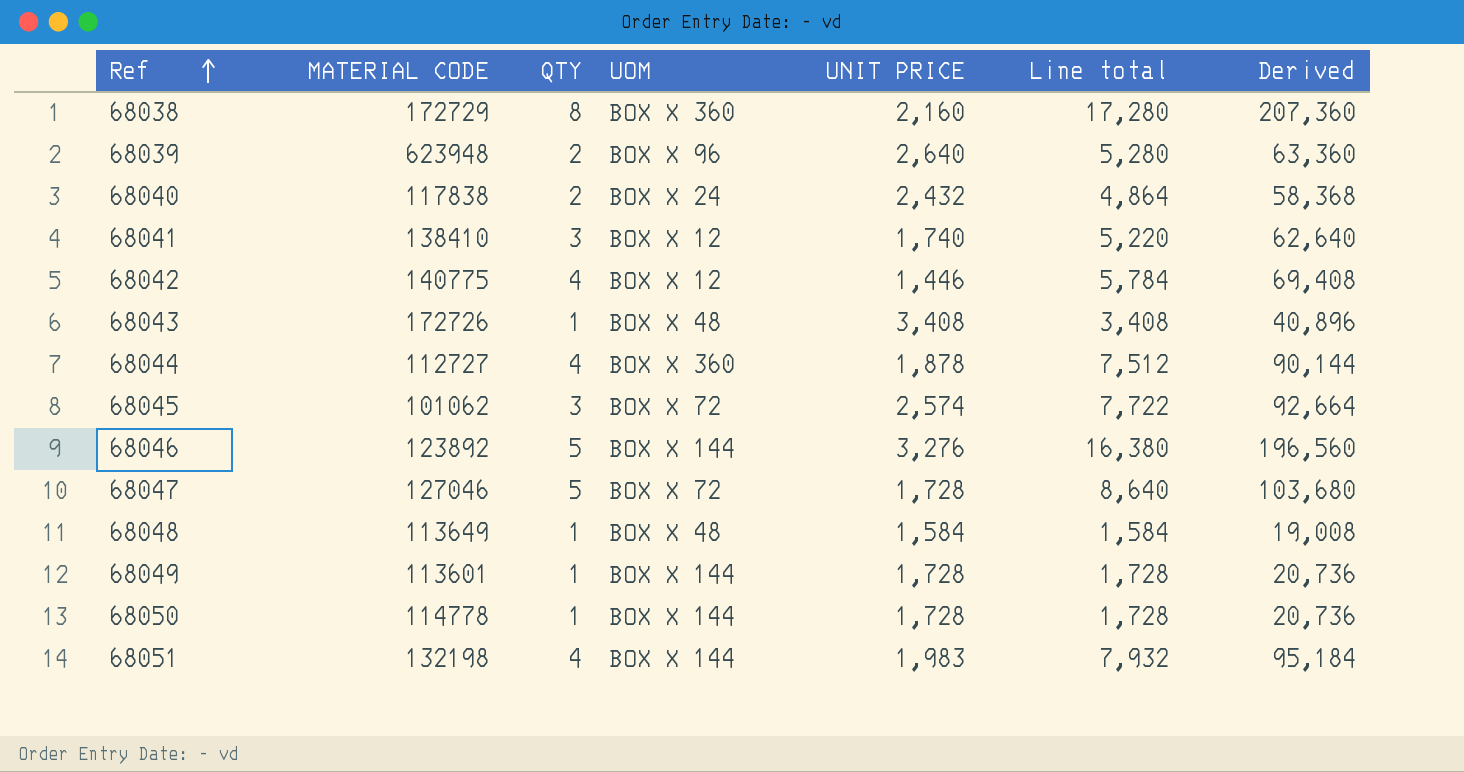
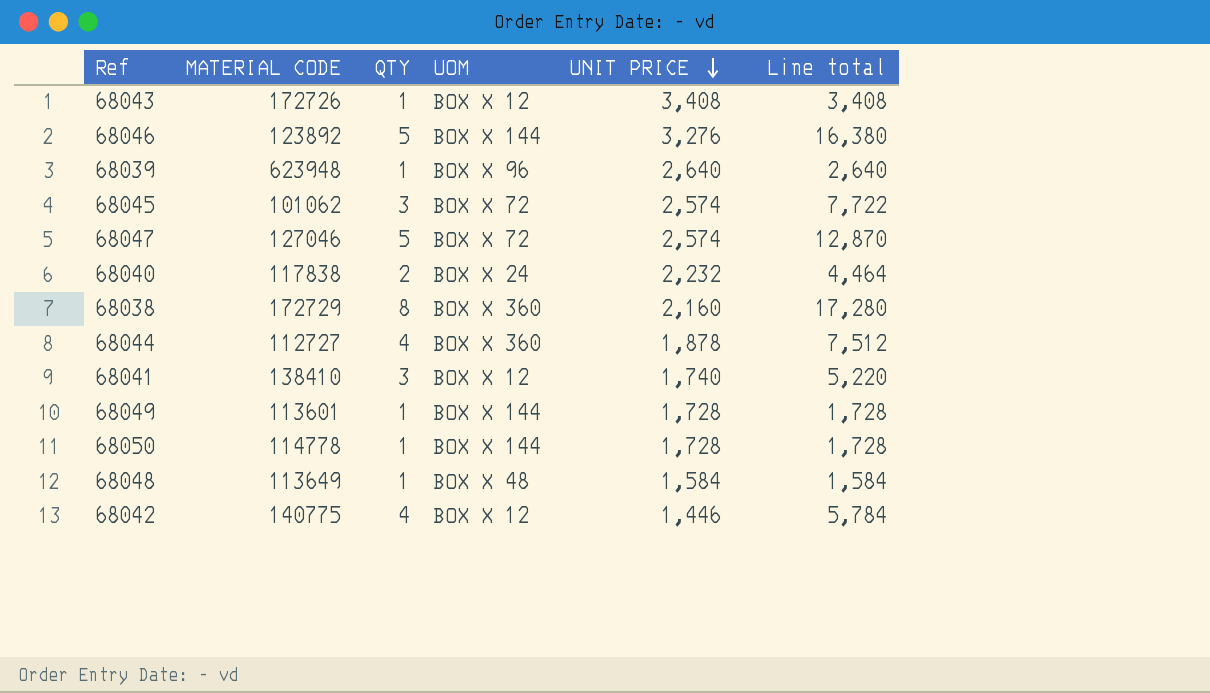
row order: Ref ascending -> UNIT PRICE descending
column Derived | formula: [Line total] * 12 -> none
row 68051: 132198 | 4 | BOX X 144 | 1,983 | 7,932 | 95,184 -> none
68043 | UOM: BOX X 48 -> BOX X 12
68039 | QTY: 2 -> 1
68039 | Line total: 5,280 -> 2,640
68047 | UNIT PRICE: 1,728 -> 2,574
68047 | Line total: 8,640 -> 12,870
68040 | UNIT PRICE: 2,432 -> 2,232
68040 | Line total: 4,864 -> 4,464

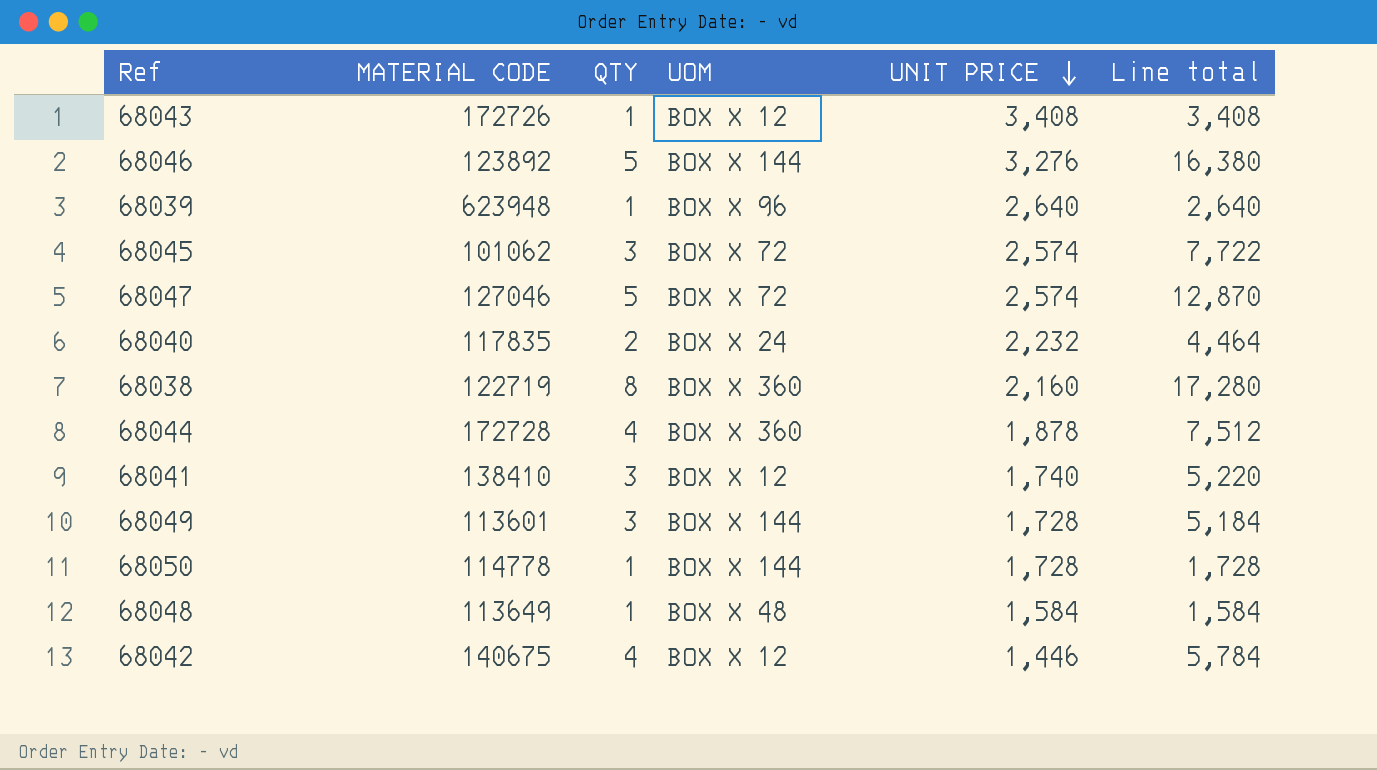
68040 | MATERIAL CODE: 117838 -> 117835
68038 | MATERIAL CODE: 172729 -> 122719
68044 | MATERIAL CODE: 112727 -> 172728
68049 | QTY: 1 -> 3
68049 | Line total: 1,728 -> 5,184
68042 | MATERIAL CODE: 140775 -> 140675

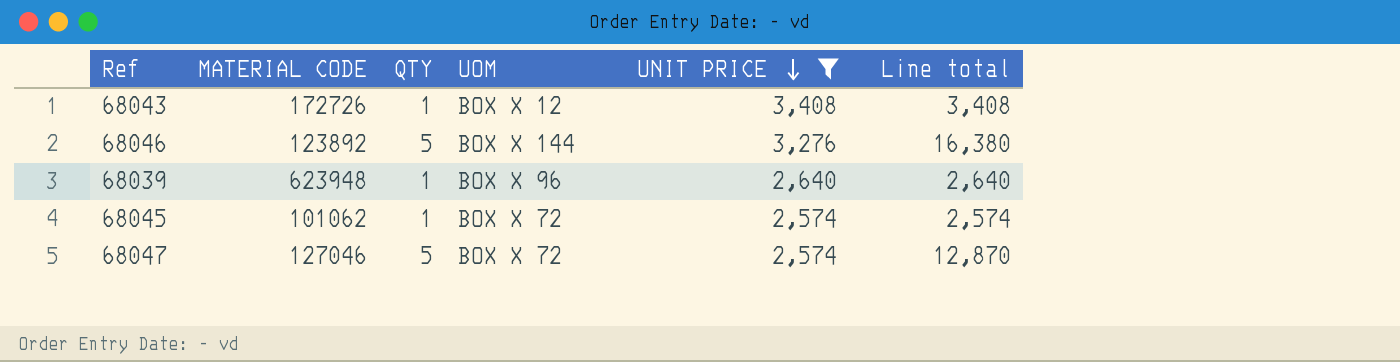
filter: none -> UNIT PRICE >= 2,574
68045 | QTY: 3 -> 1
68045 | Line total: 7,722 -> 2,574

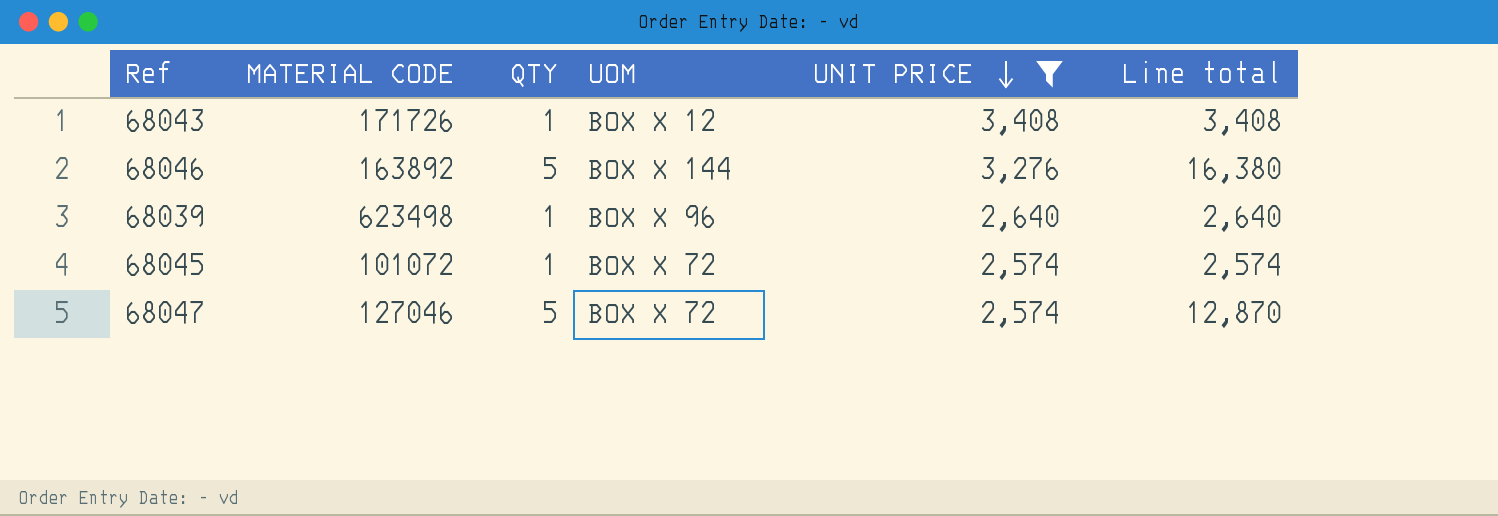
68043 | MATERIAL CODE: 172726 -> 171726
68046 | MATERIAL CODE: 123892 -> 163892
68039 | MATERIAL CODE: 623948 -> 623498
68045 | MATERIAL CODE: 101062 -> 101072

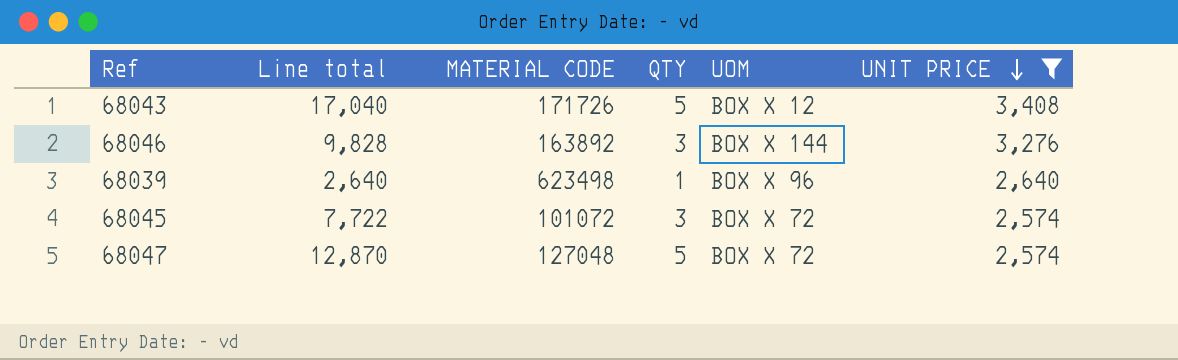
column Line total | position: 6 -> 2
68043 | Line total: 3,408 -> 17,040
68043 | QTY: 1 -> 5
68046 | Line total: 16,380 -> 9,828
68046 | QTY: 5 -> 3
68045 | Line total: 2,574 -> 7,722
68045 | QTY: 1 -> 3
68047 | MATERIAL CODE: 127046 -> 127048

